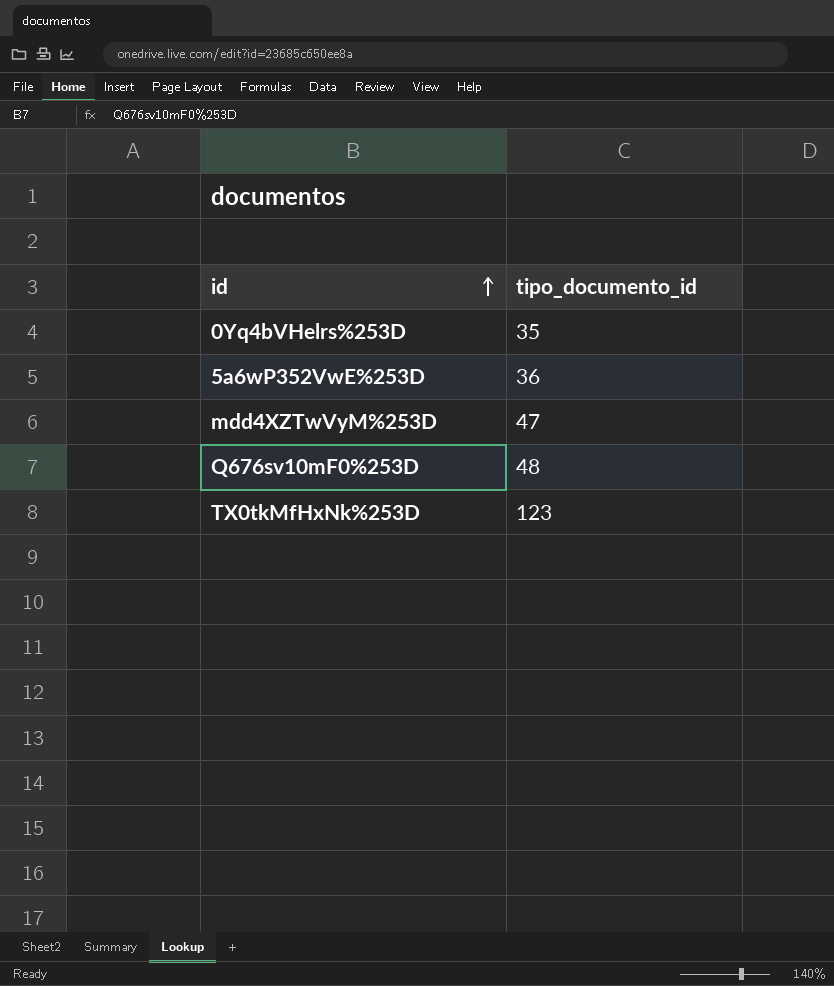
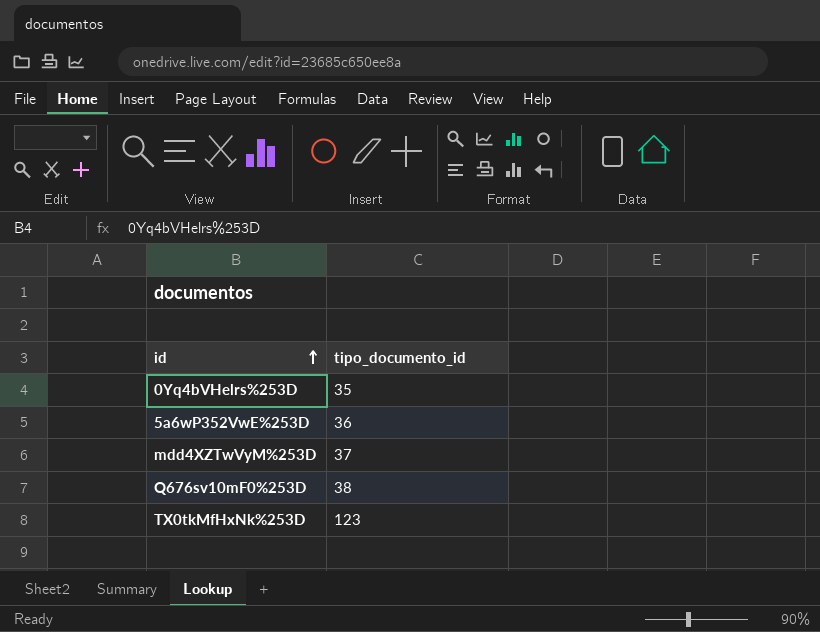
mdd4XZTwVyM%253D | tipo_documento_id: 47 -> 37
Q676sv10mF0%253D | tipo_documento_id: 48 -> 38

